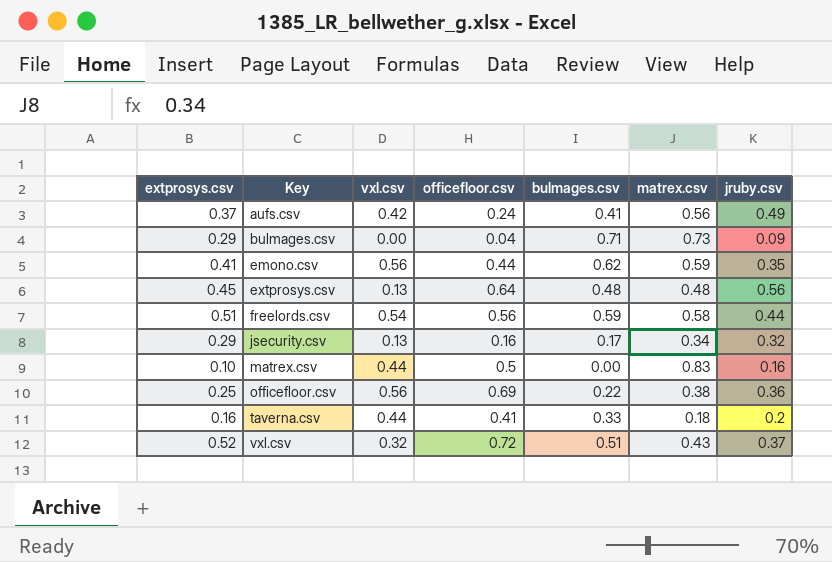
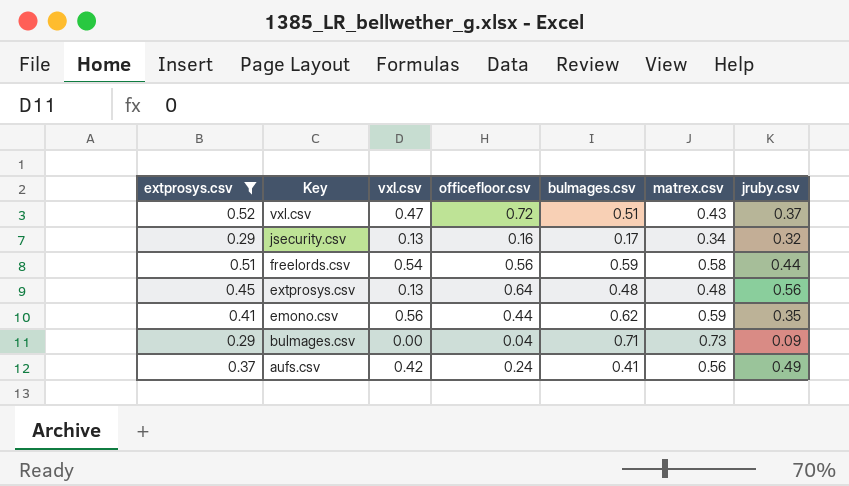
filter: none -> extprosys.csv >= 0.29
row order: Key ascending -> Key descending
vxl.csv | vxl.csv: 0.32 -> 0.47

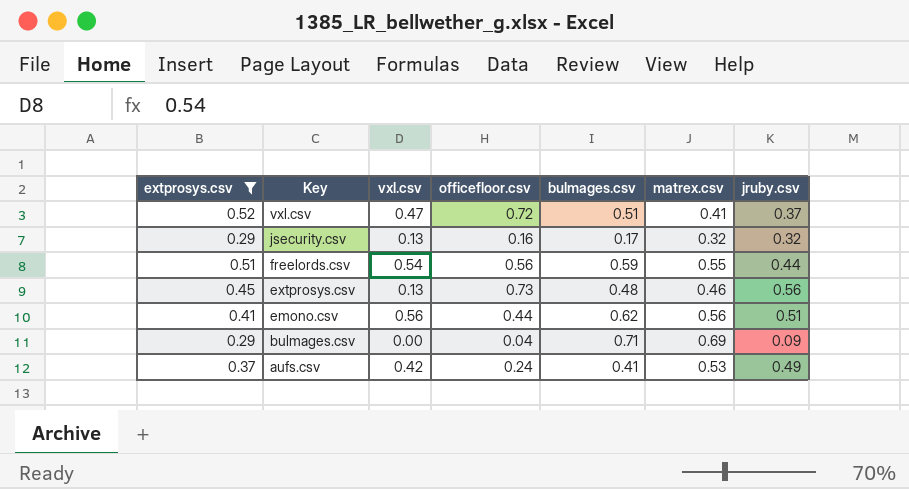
vxl.csv | matrex.csv: 0.43 -> 0.41
jsecurity.csv | matrex.csv: 0.34 -> 0.32
freelords.csv | matrex.csv: 0.58 -> 0.55
extprosys.csv | officefloor.csv: 0.64 -> 0.73
extprosys.csv | matrex.csv: 0.48 -> 0.46
emono.csv | matrex.csv: 0.59 -> 0.56
emono.csv | jruby.csv: 0.35 -> 0.51
bulmages.csv | matrex.csv: 0.73 -> 0.69
aufs.csv | matrex.csv: 0.56 -> 0.53

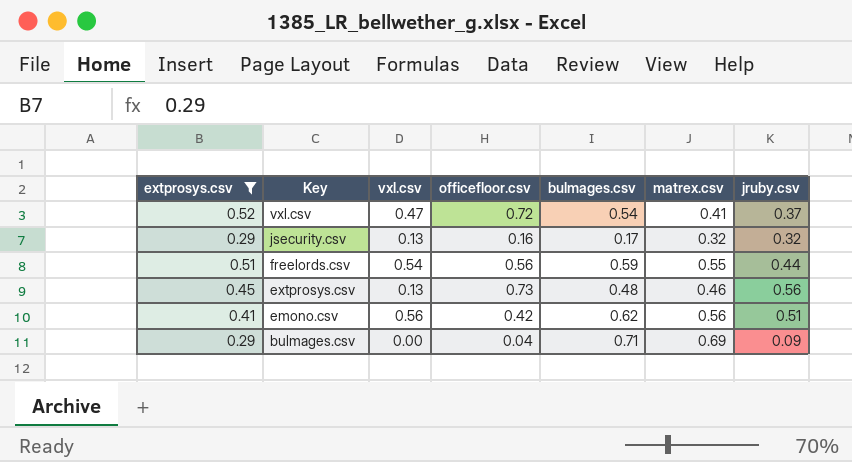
row aufs.csv: 0.37 | 0.42 | 0.24 | 0.41 | 0.53 | 0.49 -> none
vxl.csv | bulmages.csv: 0.51 -> 0.54
emono.csv | officefloor.csv: 0.44 -> 0.42

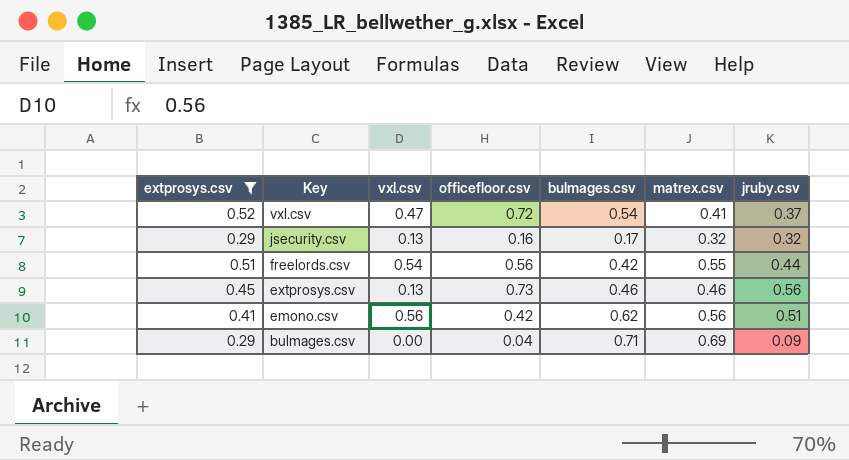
freelords.csv | bulmages.csv: 0.59 -> 0.42
extprosys.csv | bulmages.csv: 0.48 -> 0.46

